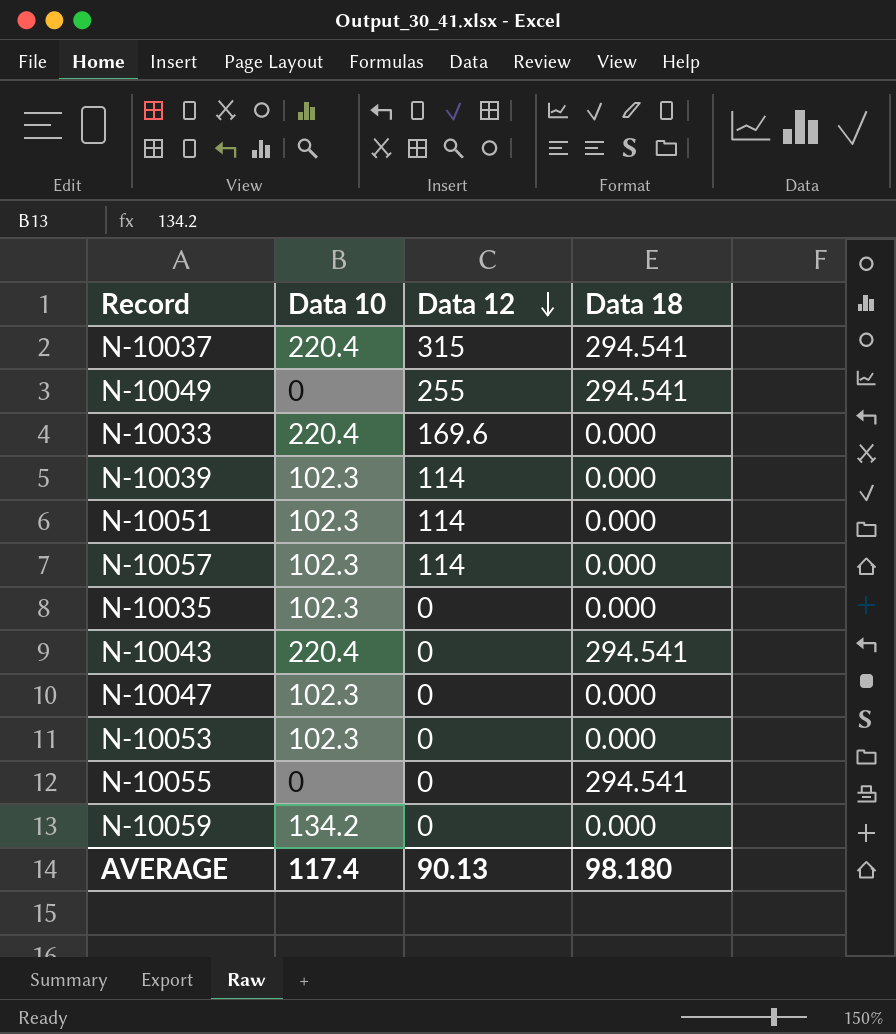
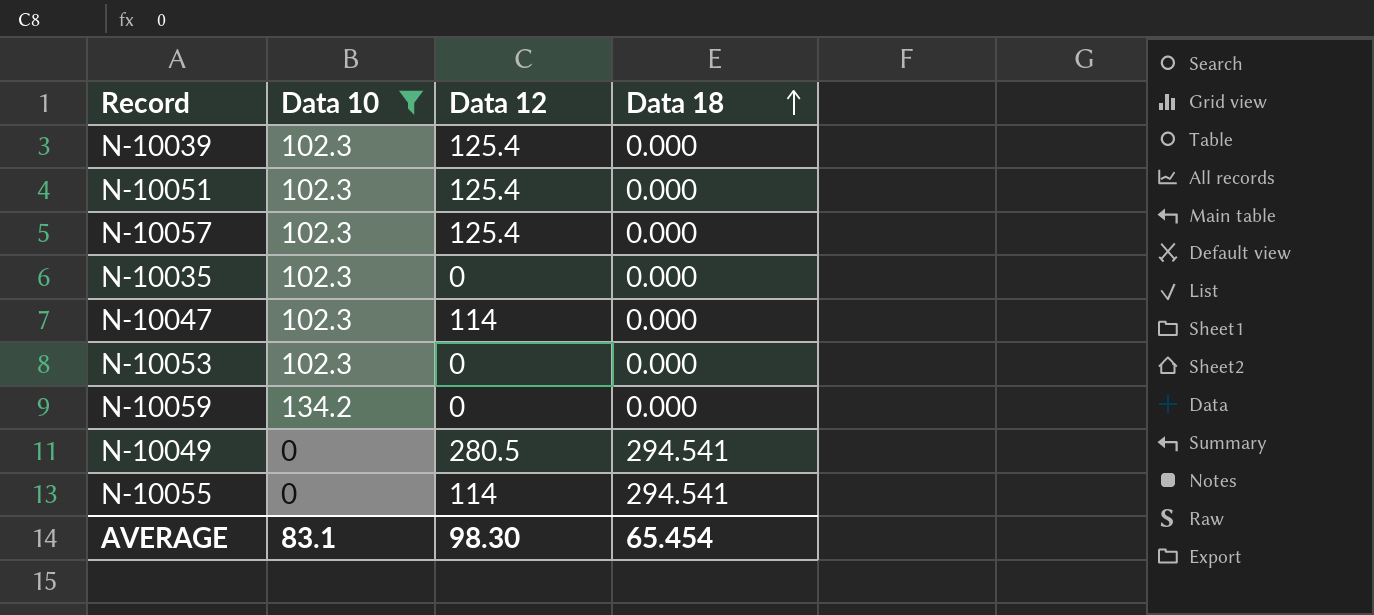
filter: none -> Data 10 != 220.4
row order: Data 12 descending -> Data 18 ascending
N-10039 | Data 12: 114 -> 125.4
N-10051 | Data 12: 114 -> 125.4
N-10057 | Data 12: 114 -> 125.4
N-10047 | Data 12: 0 -> 114
N-10049 | Data 12: 255 -> 280.5
N-10055 | Data 12: 0 -> 114
AVERAGE | Data 10: 117.4 -> 83.1
AVERAGE | Data 12: 90.13 -> 98.30
AVERAGE | Data 18: 98.180 -> 65.454

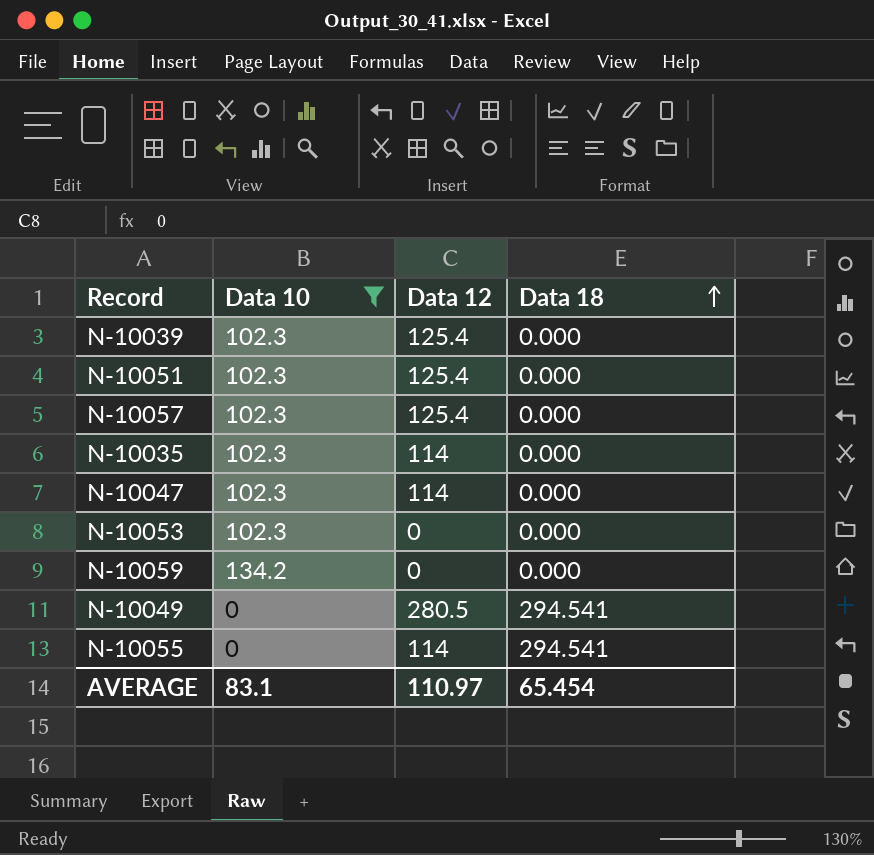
N-10035 | Data 12: 0 -> 114
AVERAGE | Data 12: 98.30 -> 110.97

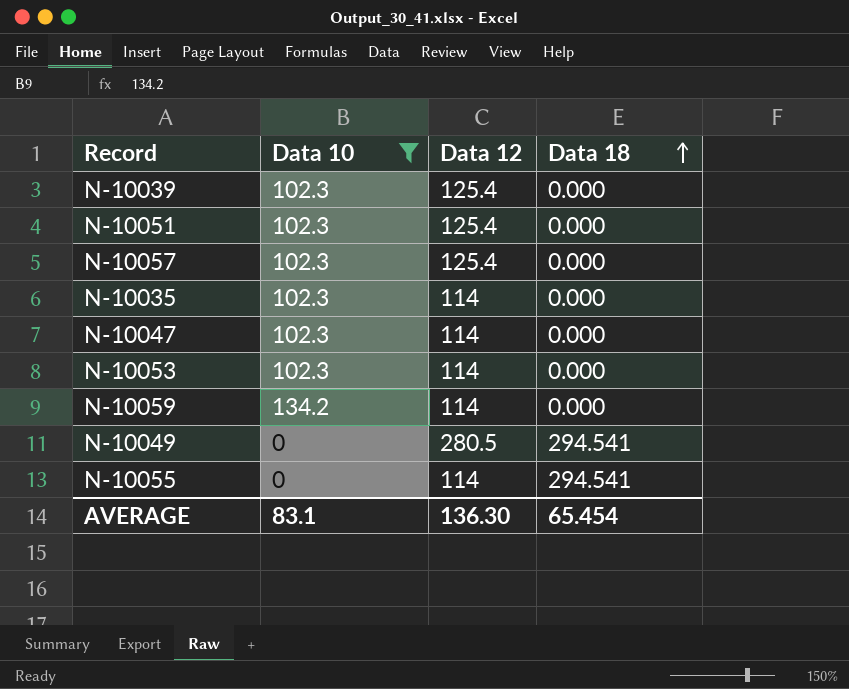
N-10053 | Data 12: 0 -> 114
N-10059 | Data 12: 0 -> 114
AVERAGE | Data 12: 110.97 -> 136.30

